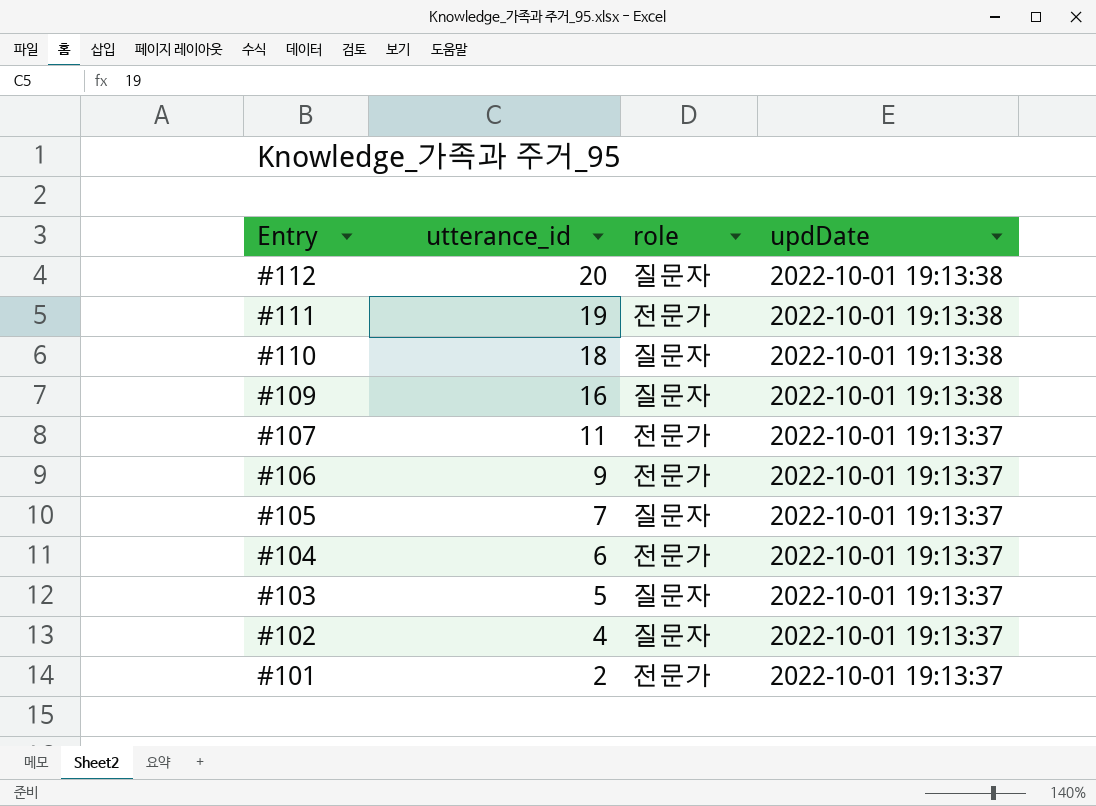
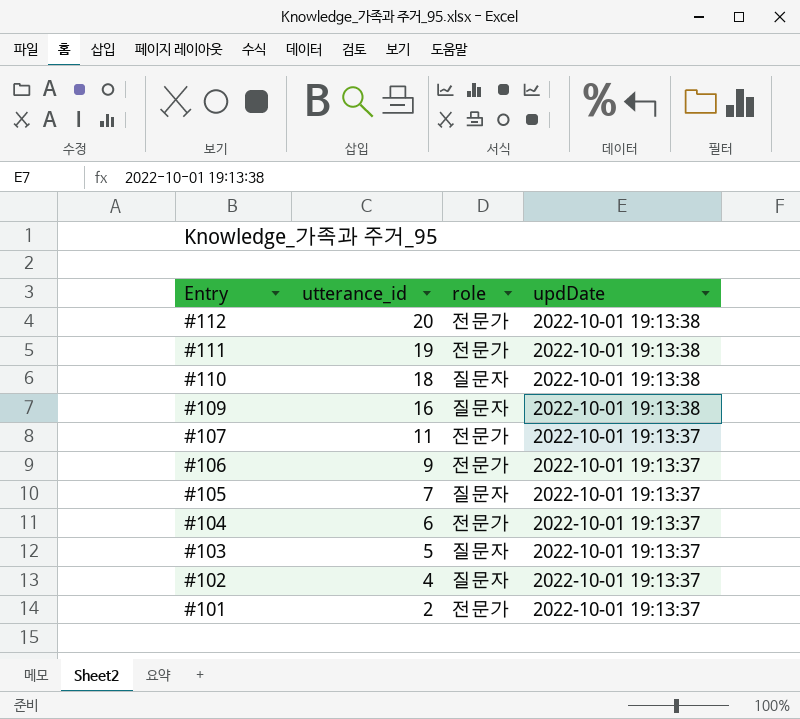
#112 | role: 질문자 -> 전문가

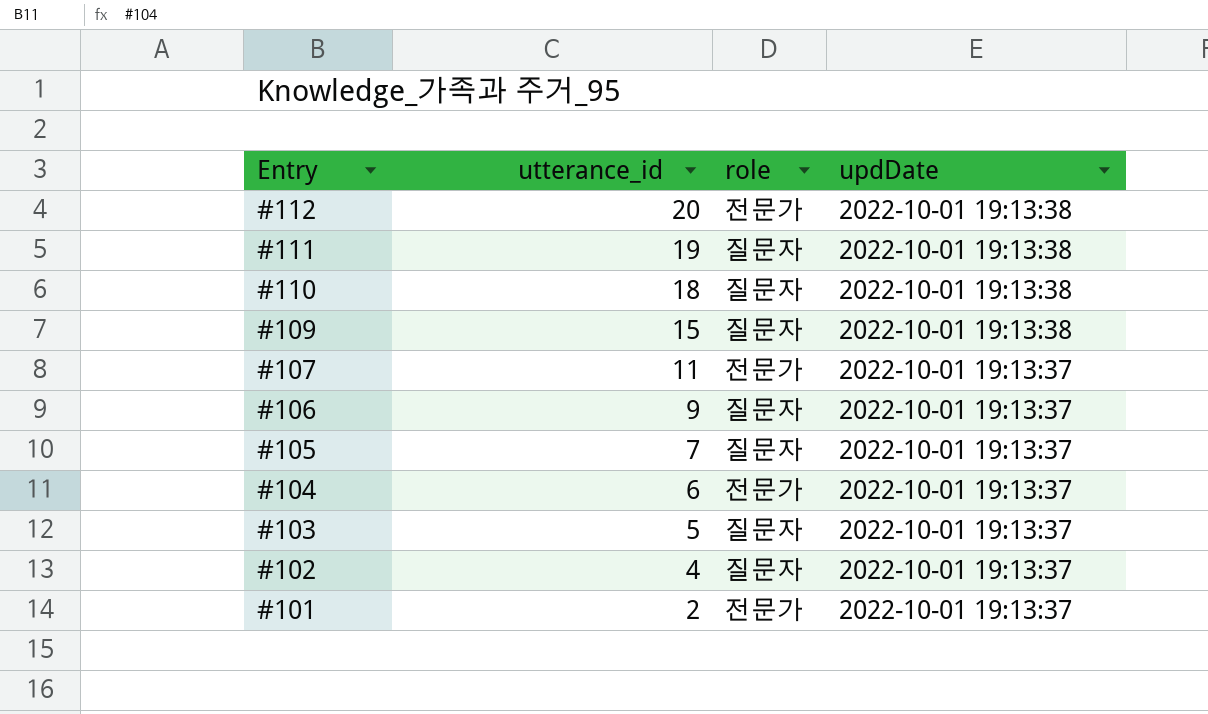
#111 | role: 전문가 -> 질문자
#109 | utterance_id: 16 -> 15
#106 | role: 전문가 -> 질문자

